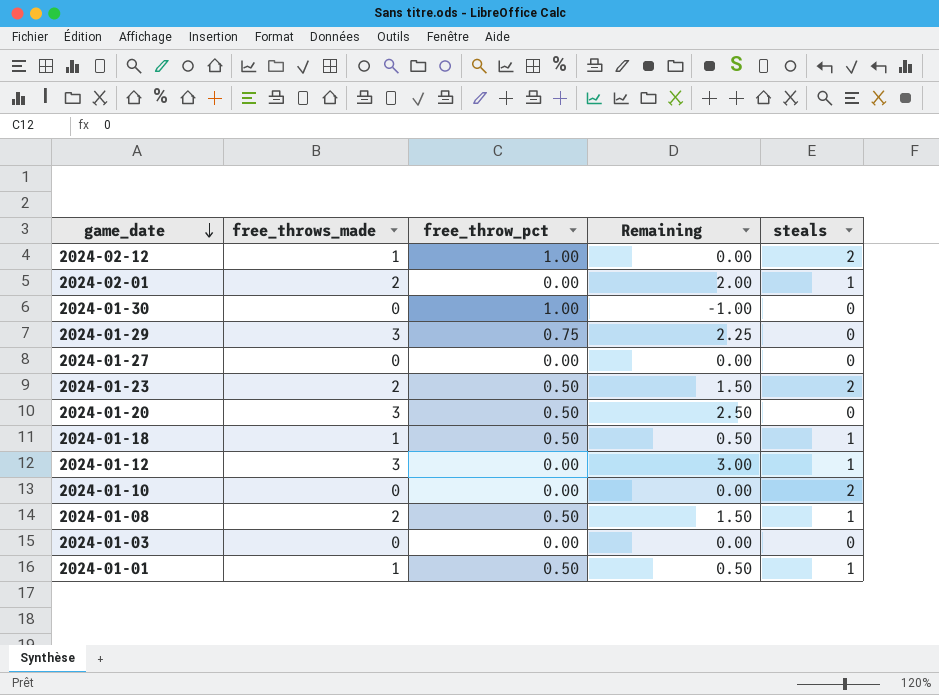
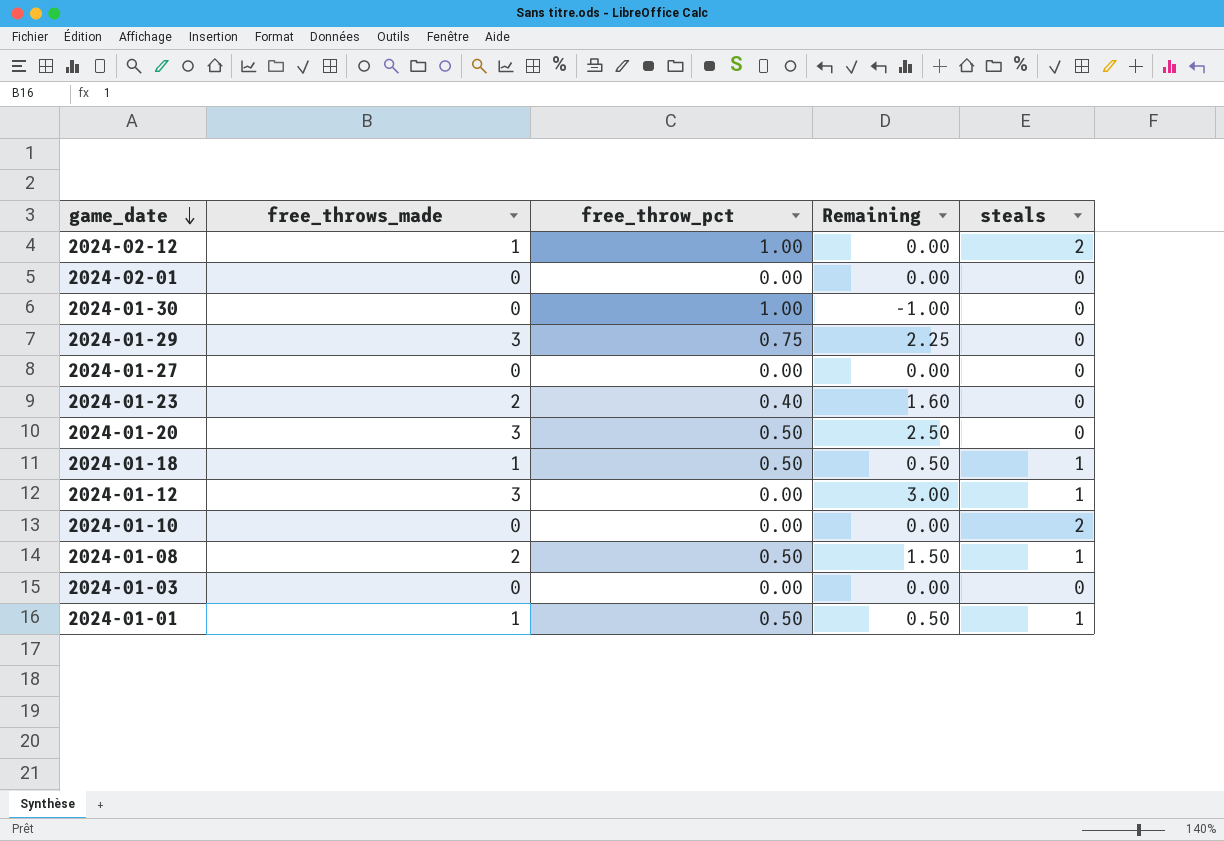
2024-02-01 | free_throws_made: 2 -> 0
2024-02-01 | Remaining: 2.00 -> 0.00
2024-02-01 | steals: 1 -> 0
2024-01-23 | free_throw_pct: 0.50 -> 0.40
2024-01-23 | Remaining: 1.50 -> 1.60
2024-01-23 | steals: 2 -> 0

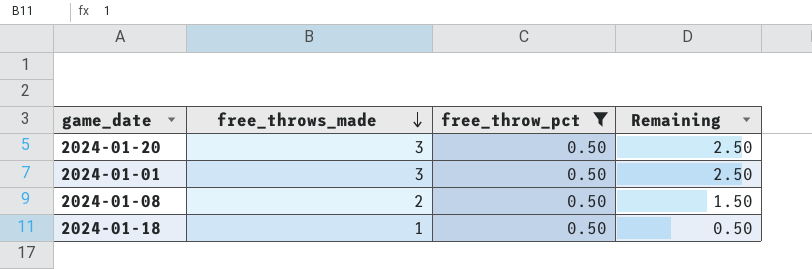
filter: none -> free_throw_pct = 0.50
row order: game_date descending -> free_throws_made descending
column steals | position: 5 -> none
2024-01-01 | free_throws_made: 1 -> 3
2024-01-01 | Remaining: 0.50 -> 2.50

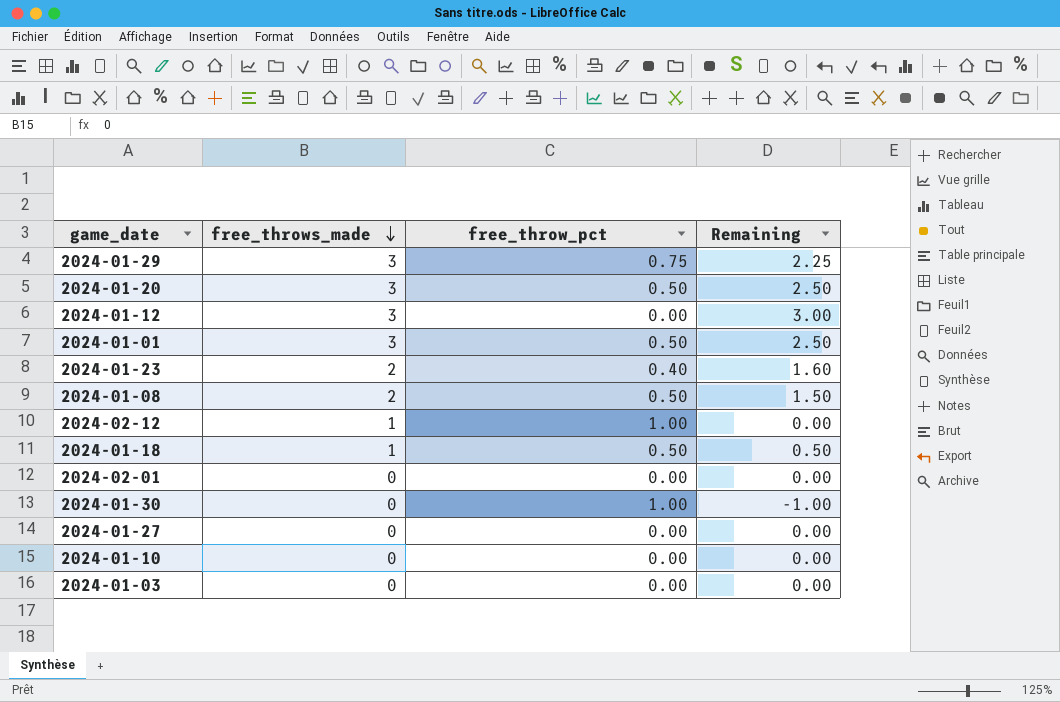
filter: free_throw_pct = 0.50 -> none

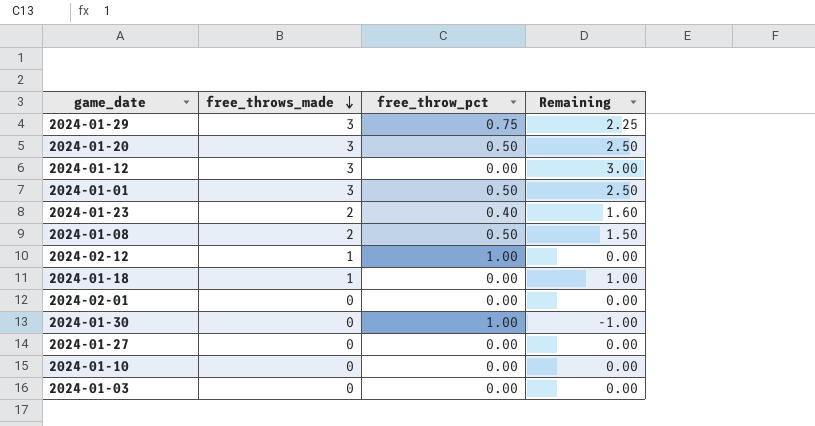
2024-01-18 | free_throw_pct: 0.50 -> 0.00
2024-01-18 | Remaining: 0.50 -> 1.00

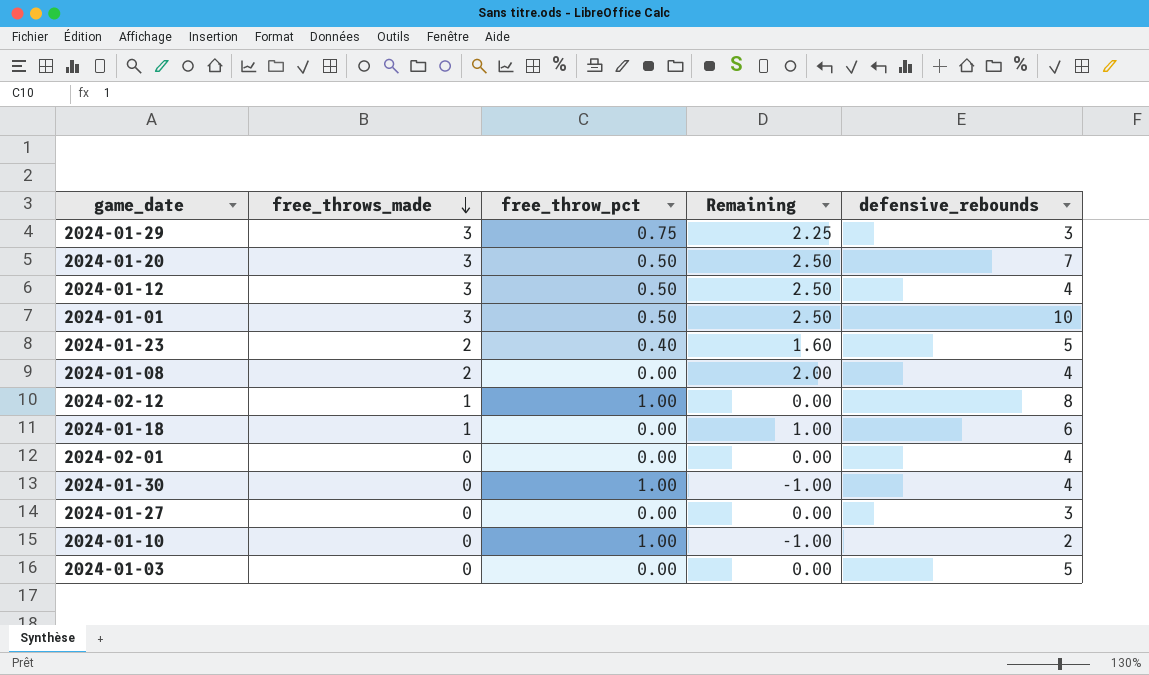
column defensive_rebounds | position: none -> 5
2024-01-12 | free_throw_pct: 0.00 -> 0.50
2024-01-12 | Remaining: 3.00 -> 2.50
2024-01-08 | free_throw_pct: 0.50 -> 0.00
2024-01-08 | Remaining: 1.50 -> 2.00
2024-01-10 | free_throw_pct: 0.00 -> 1.00
2024-01-10 | Remaining: 0.00 -> -1.00

